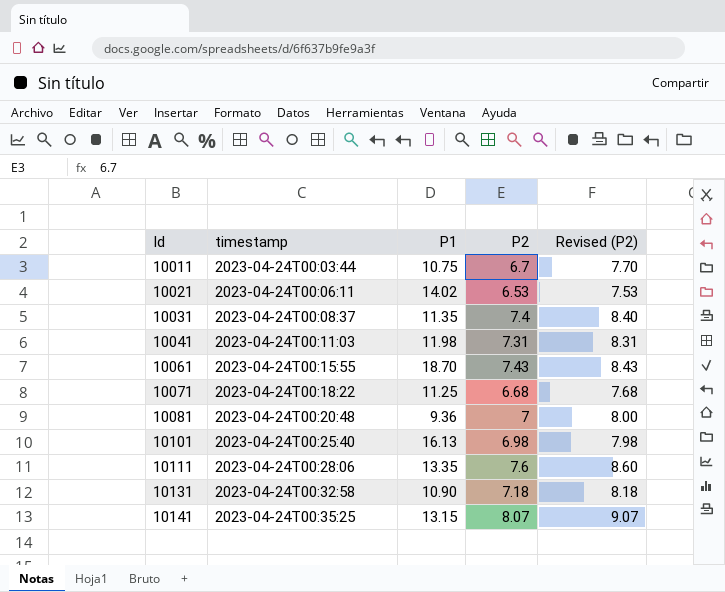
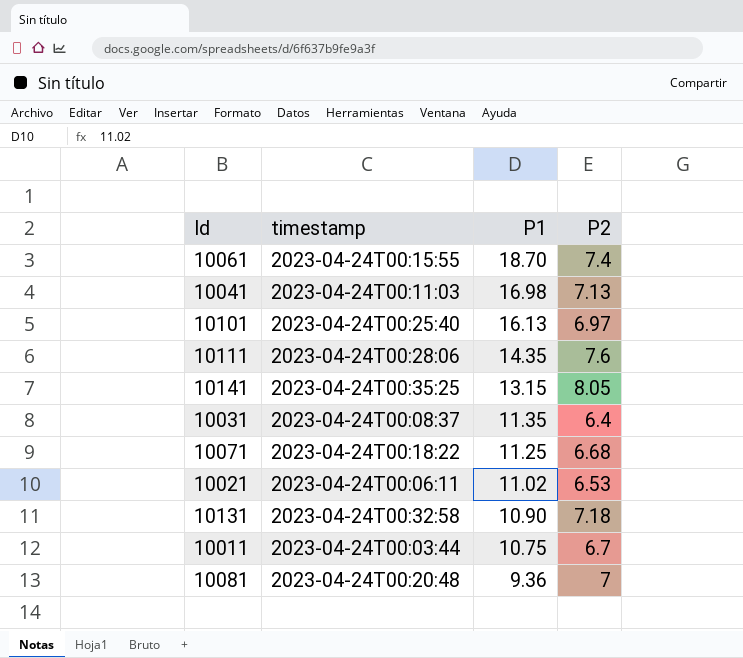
row order: Id ascending -> P1 descending
column Revised (P2) | formula: [P2] + 1 -> none
10061 | P2: 7.43 -> 7.4
10041 | P1: 11.98 -> 16.98
10041 | P2: 7.31 -> 7.13
10101 | P2: 6.98 -> 6.97
10111 | P1: 13.35 -> 14.35
10141 | P2: 8.07 -> 8.05
10031 | P2: 7.4 -> 6.4
10021 | P1: 14.02 -> 11.02

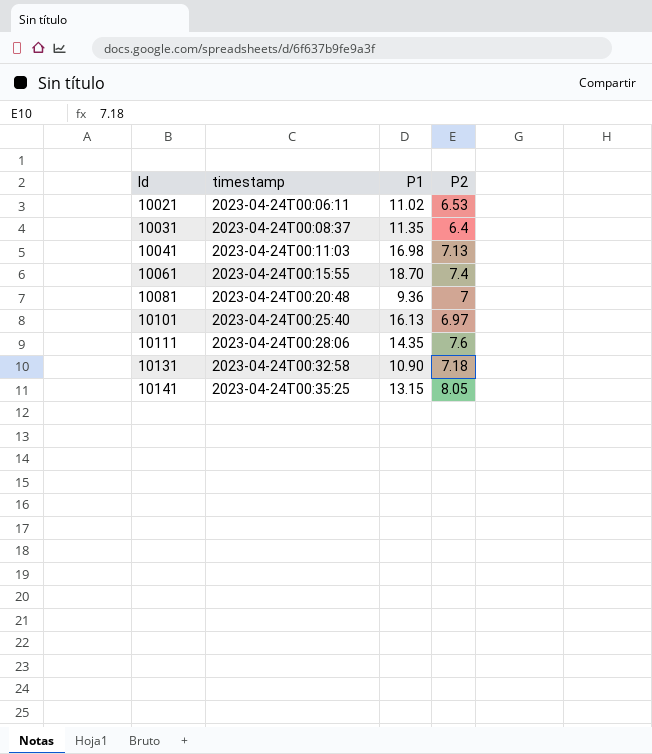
row order: P1 descending -> Id ascending
row 10071: 2023-04-24T00:18:22 | 11.25 | 6.68 -> none
row 10011: 2023-04-24T00:03:44 | 10.75 | 6.7 -> none

